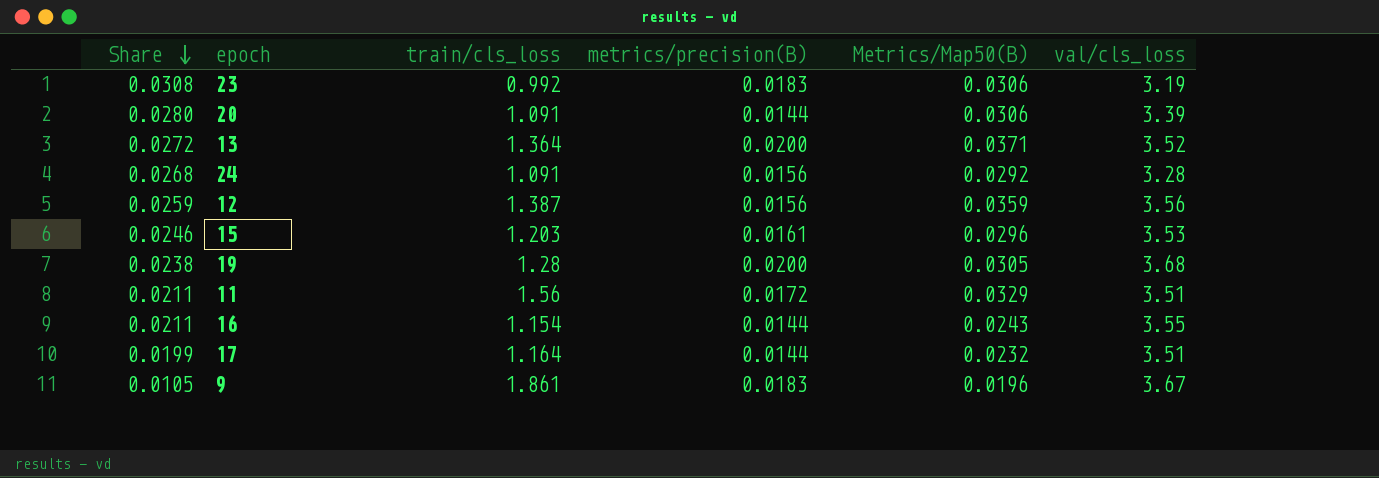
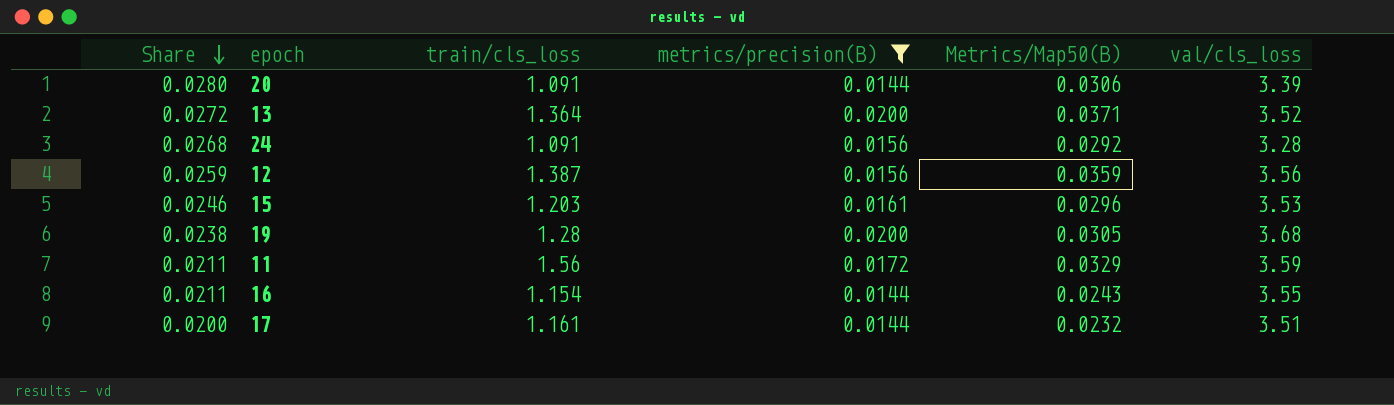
filter: none -> metrics/precision(B) != 0.0183
11 | val/cls_loss: 3.51 -> 3.59
17 | Share: 0.0199 -> 0.0200
17 | train/cls_loss: 1.164 -> 1.161

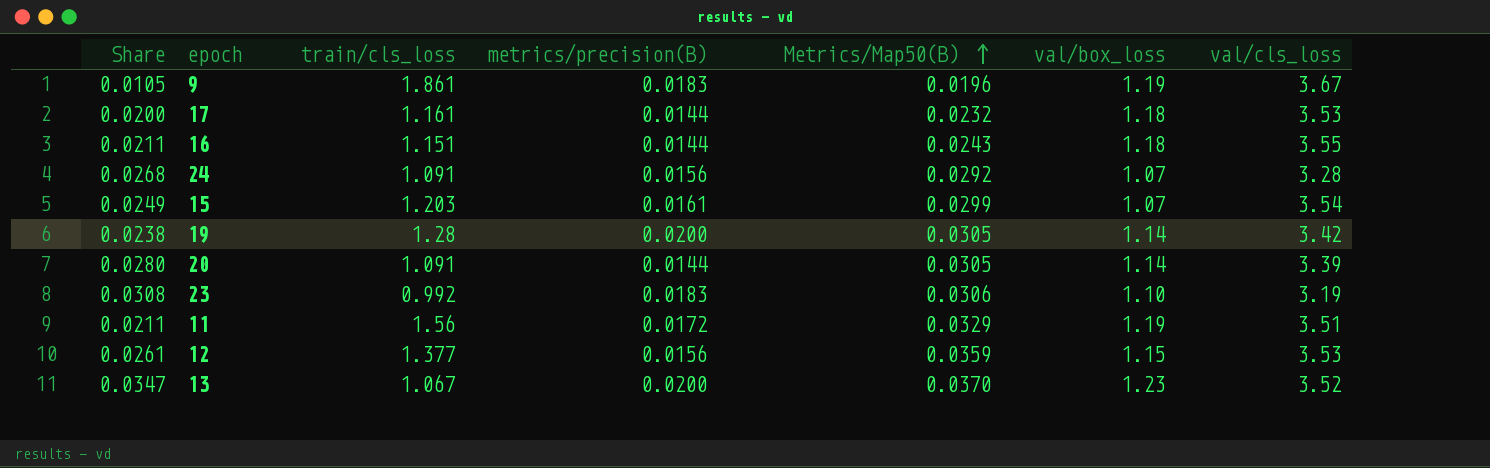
filter: metrics/precision(B) != 0.0183 -> none
row order: Share descending -> Metrics/Map50(B) ascending
column val/box_loss | position: none -> 6
17 | val/cls_loss: 3.51 -> 3.53
16 | train/cls_loss: 1.154 -> 1.151
15 | Share: 0.0246 -> 0.0249
15 | Metrics/Map50(B): 0.0296 -> 0.0299
15 | val/cls_loss: 3.53 -> 3.54
19 | val/cls_loss: 3.68 -> 3.42
20 | Metrics/Map50(B): 0.0306 -> 0.0305
11 | val/cls_loss: 3.59 -> 3.51
12 | Share: 0.0259 -> 0.0261
12 | train/cls_loss: 1.387 -> 1.377
12 | val/cls_loss: 3.56 -> 3.53
13 | Share: 0.0272 -> 0.0347
13 | train/cls_loss: 1.364 -> 1.067
13 | Metrics/Map50(B): 0.0371 -> 0.0370

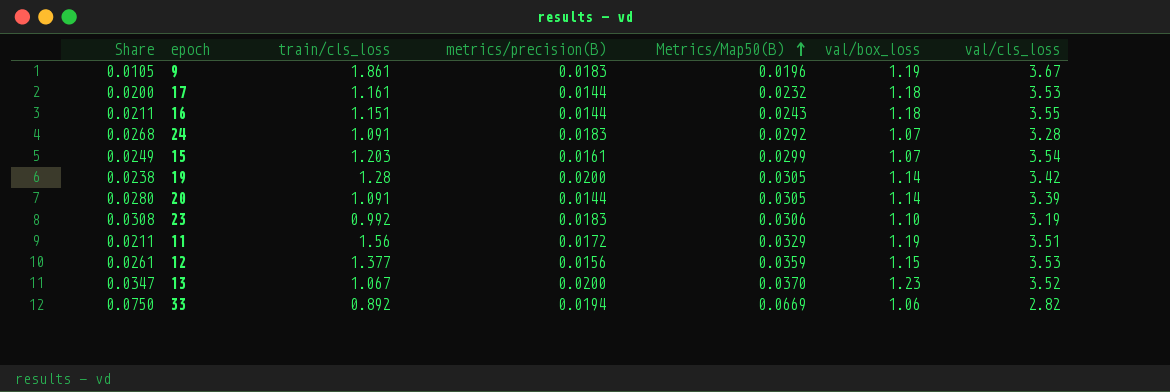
24 | metrics/precision(B): 0.0156 -> 0.0183
row 33: none -> 0.0750 | 0.892 | 0.0194 | 0.0669 | 1.06 | 2.82

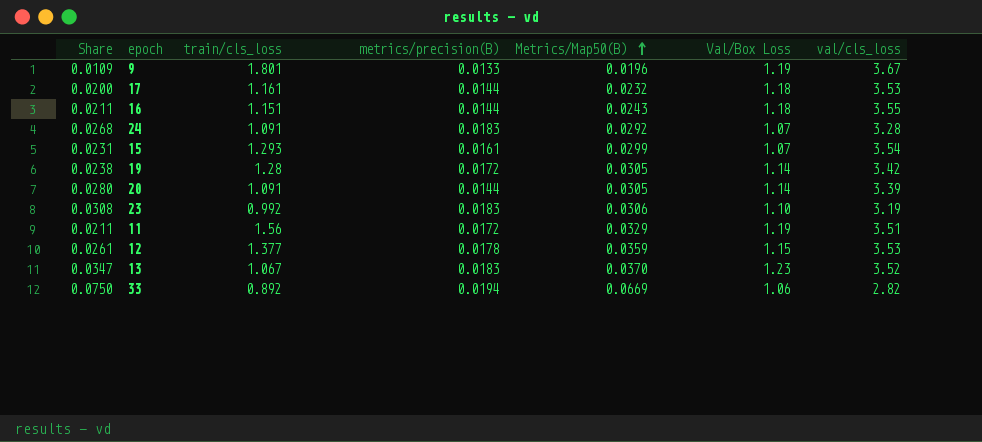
column name: val/box_loss -> Val/Box Loss
9 | Share: 0.0105 -> 0.0109
9 | train/cls_loss: 1.861 -> 1.801
9 | metrics/precision(B): 0.0183 -> 0.0133
15 | Share: 0.0249 -> 0.0231
15 | train/cls_loss: 1.203 -> 1.293
19 | metrics/precision(B): 0.0200 -> 0.0172
12 | metrics/precision(B): 0.0156 -> 0.0178
13 | metrics/precision(B): 0.0200 -> 0.0183

